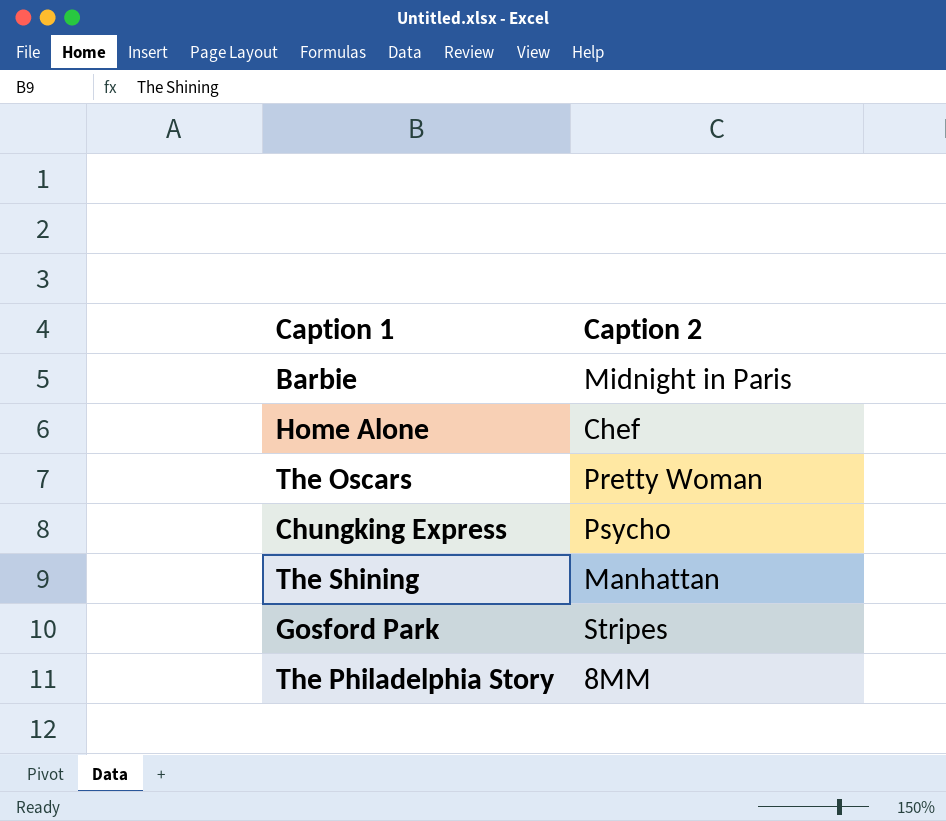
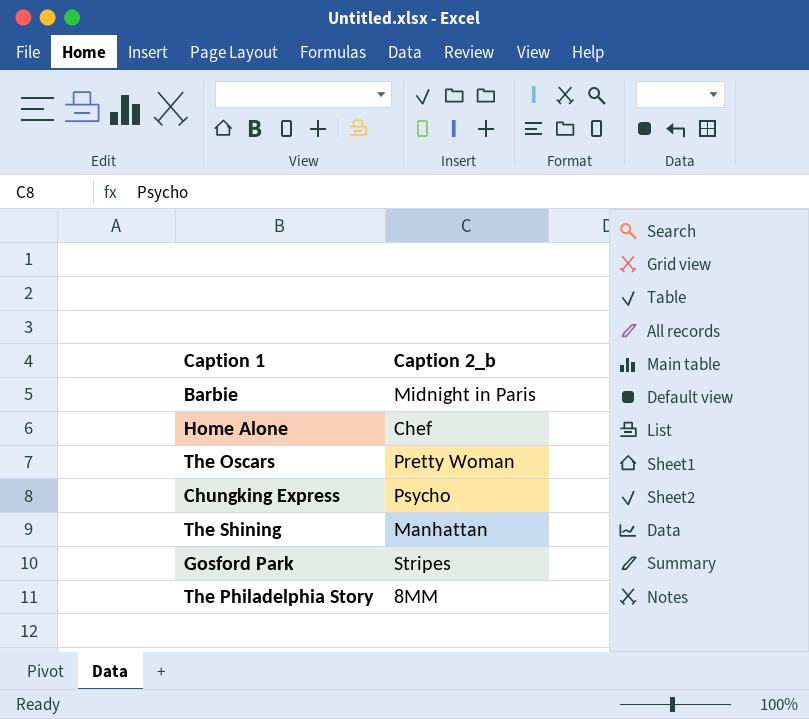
column name: Caption 2 -> Caption 2_b

